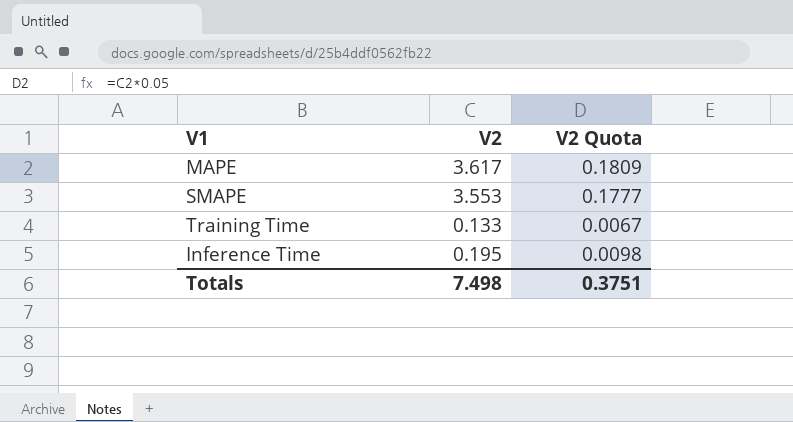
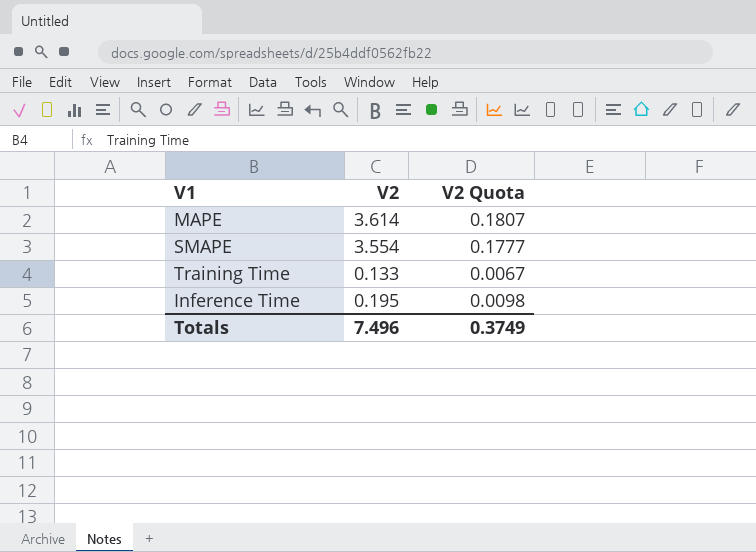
MAPE | V2: 3.617 -> 3.614
MAPE | V2 Quota: 0.1809 -> 0.1807
SMAPE | V2: 3.553 -> 3.554
Totals | V2: 7.498 -> 7.496
Totals | V2 Quota: 0.3751 -> 0.3749

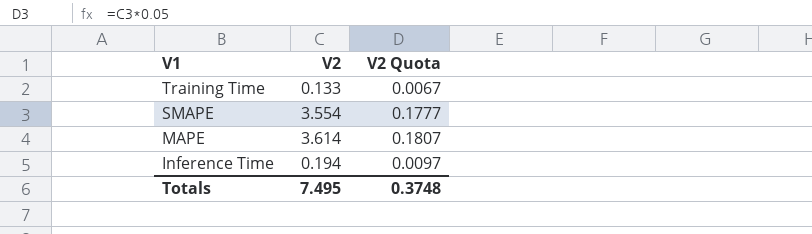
row order: none -> V1 descending
Inference Time | V2: 0.195 -> 0.194
Inference Time | V2 Quota: 0.0098 -> 0.0097
Totals | V2: 7.496 -> 7.495
Totals | V2 Quota: 0.3749 -> 0.3748

